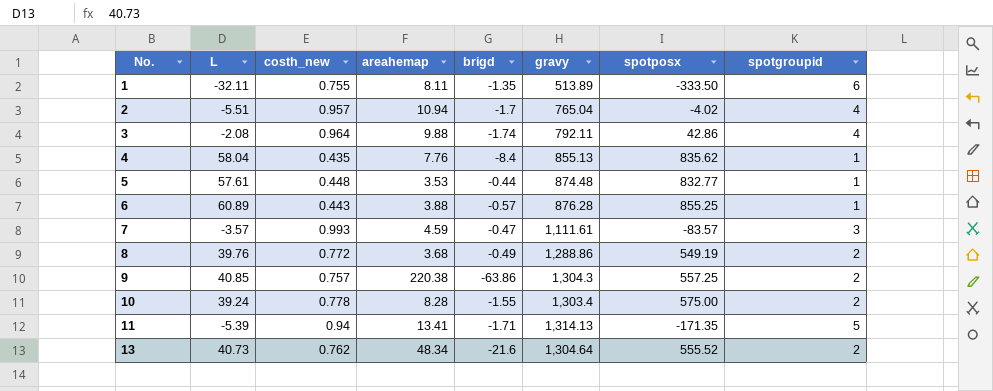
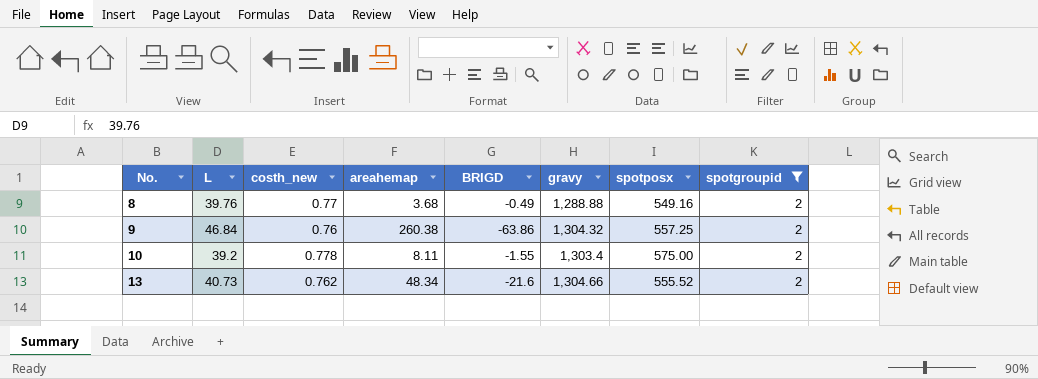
filter: none -> spotgroupid = 2
column name: brigd -> BRIGD
8 | costh_new: 0.772 -> 0.77
8 | gravy: 1,288.86 -> 1,288.88
8 | spotposx: 549.19 -> 549.16
9 | L: 40.85 -> 46.84
9 | costh_new: 0.757 -> 0.76
9 | areahemap: 220.38 -> 260.38
9 | gravy: 1,304.3 -> 1,304.32
10 | L: 39.24 -> 39.2
10 | areahemap: 8.28 -> 8.11
13 | gravy: 1,304.64 -> 1,304.66

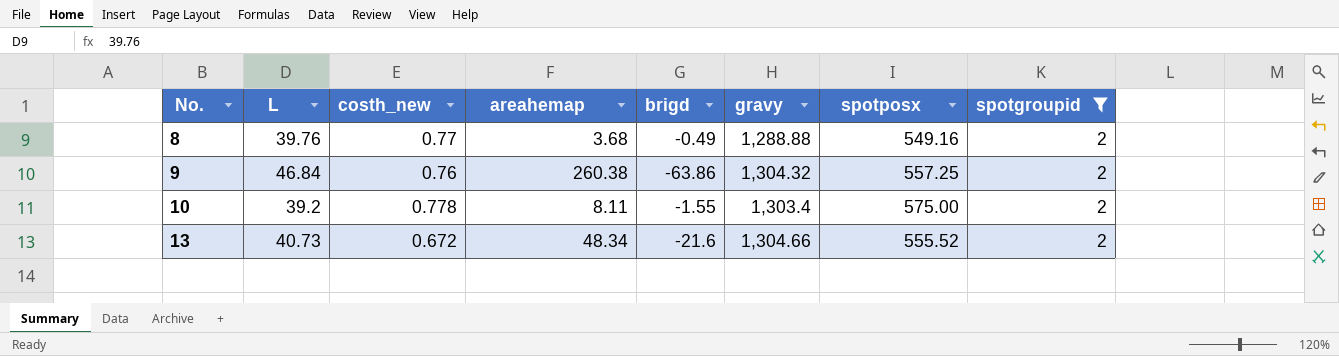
column name: BRIGD -> brigd
13 | costh_new: 0.762 -> 0.672

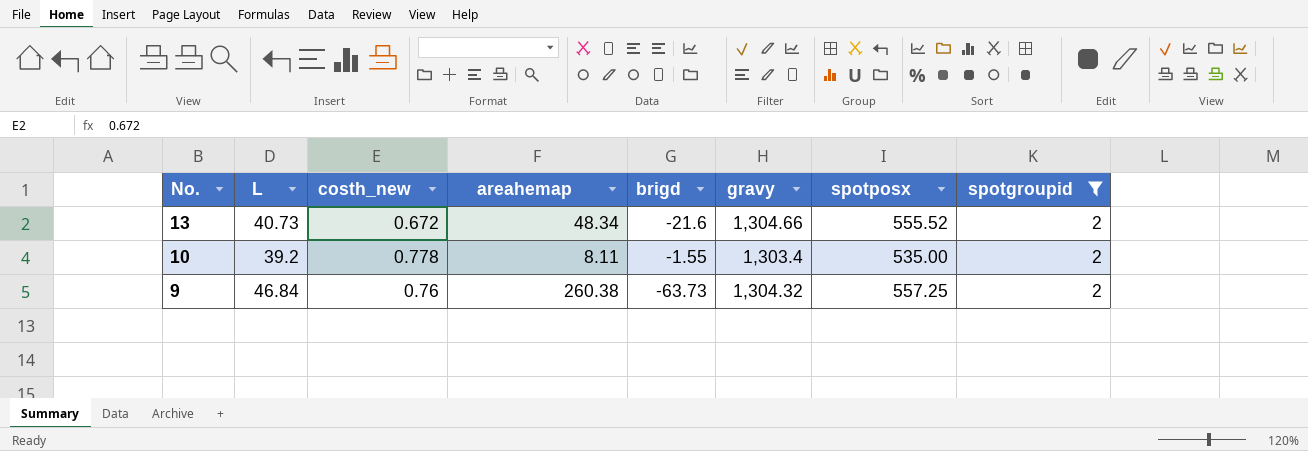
row order: No. ascending -> No. descending
row 8: 39.76 | 0.77 | 3.68 | -0.49 | 1,288.88 | 549.16 | 2 -> none
10 | spotposx: 575.00 -> 535.00
9 | brigd: -63.86 -> -63.73

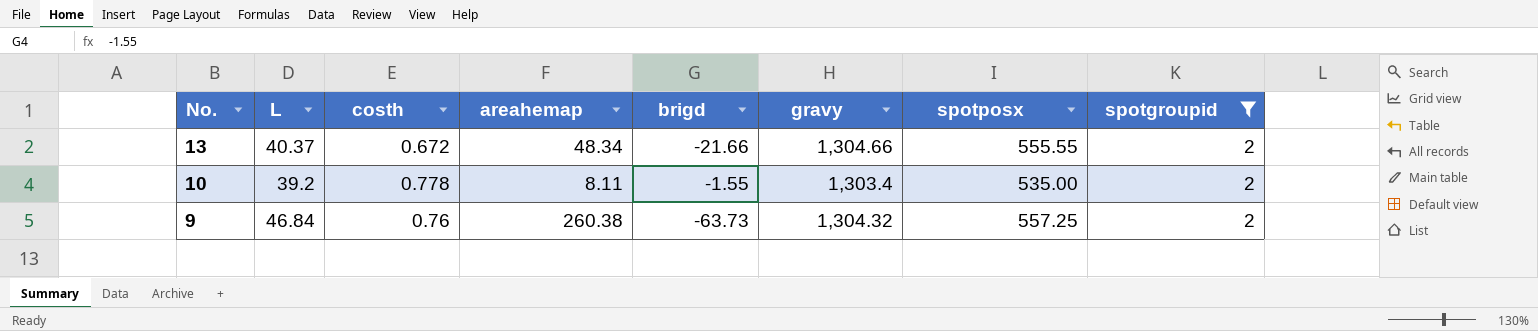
column name: costh_new -> costh
13 | L: 40.73 -> 40.37
13 | brigd: -21.6 -> -21.66
13 | spotposx: 555.52 -> 555.55

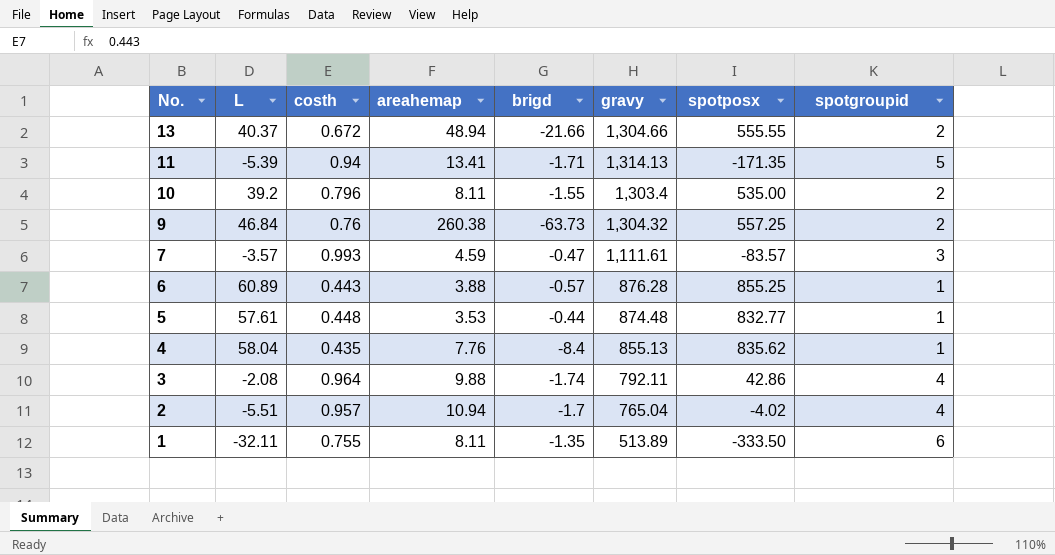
filter: spotgroupid = 2 -> none
13 | areahemap: 48.34 -> 48.94
10 | costh: 0.778 -> 0.796

